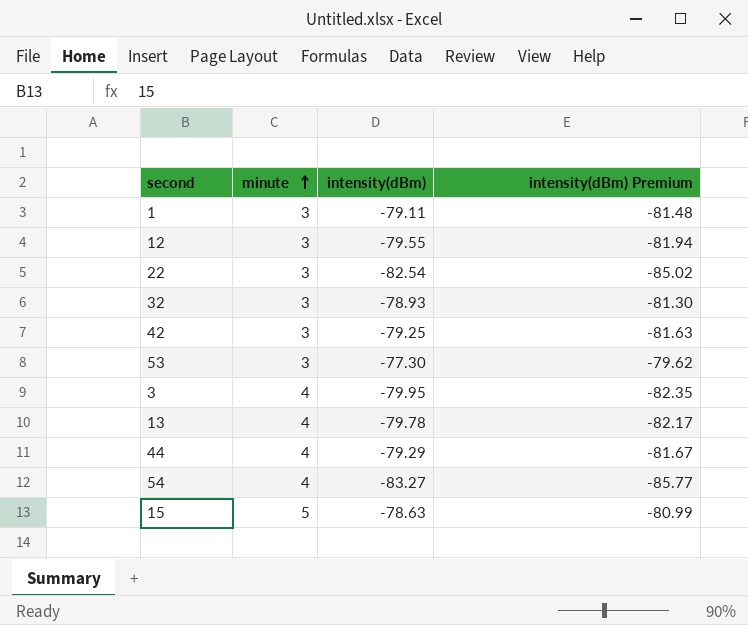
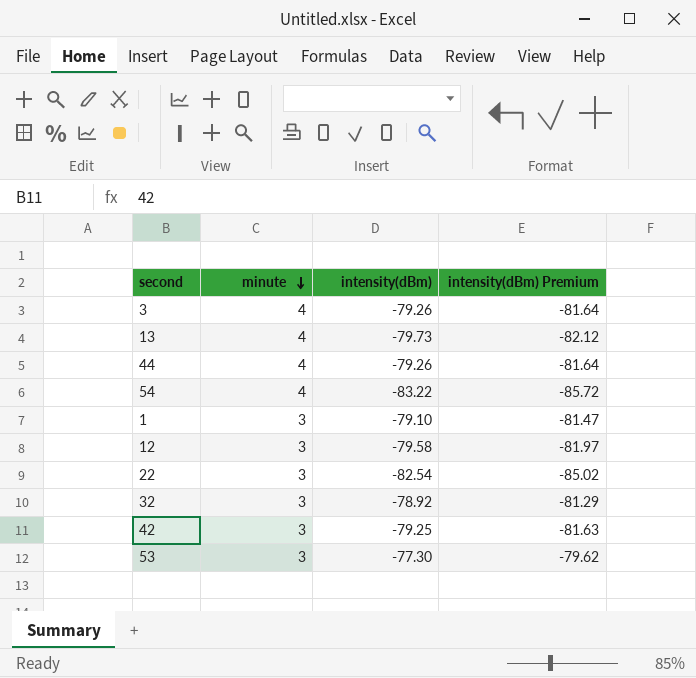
row order: minute ascending -> minute descending
row 15: 5 | -78.63 | -80.99 -> none
3 | intensity(dBm): -79.95 -> -79.26
3 | intensity(dBm) Premium: -82.35 -> -81.64
13 | intensity(dBm): -79.78 -> -79.73
13 | intensity(dBm) Premium: -82.17 -> -82.12
44 | intensity(dBm): -79.29 -> -79.26
44 | intensity(dBm) Premium: -81.67 -> -81.64
54 | intensity(dBm): -83.27 -> -83.22
54 | intensity(dBm) Premium: -85.77 -> -85.72
1 | intensity(dBm): -79.11 -> -79.10
1 | intensity(dBm) Premium: -81.48 -> -81.47
12 | intensity(dBm): -79.55 -> -79.58
12 | intensity(dBm) Premium: -81.94 -> -81.97
32 | intensity(dBm): -78.93 -> -78.92
32 | intensity(dBm) Premium: -81.30 -> -81.29

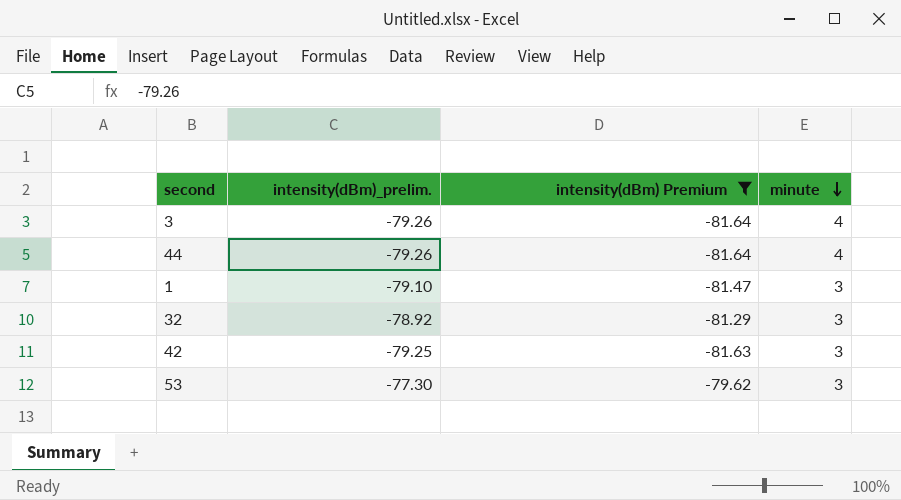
filter: none -> intensity(dBm) Premium >= -81.64
column name: intensity(dBm) -> intensity(dBm)_prelim.
column minute | position: 2 -> 4

